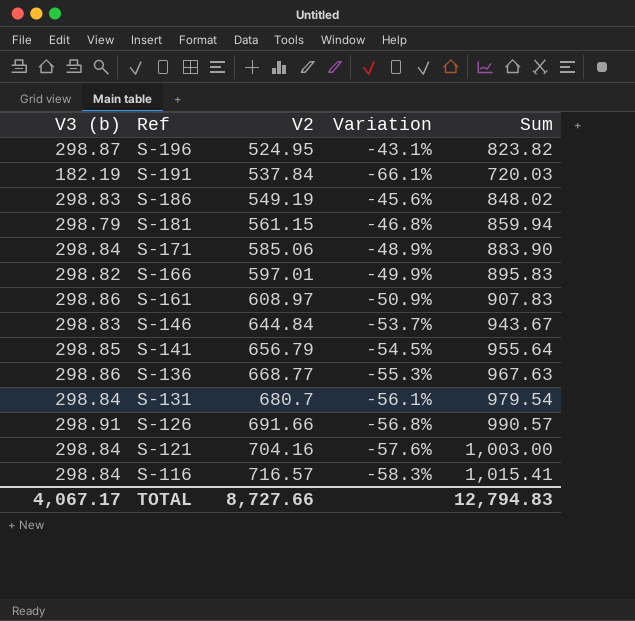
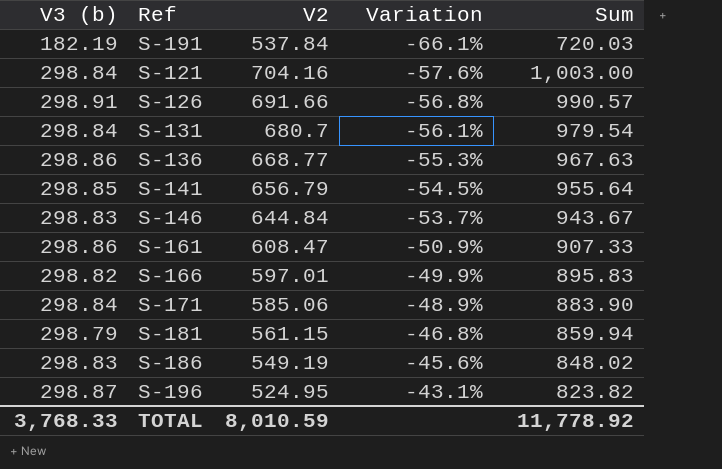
row order: Ref descending -> Variation ascending
row S-116: 298.84 | 716.57 | -58.3% | 1,015.41 -> none
S-161 | V2: 608.97 -> 608.47
S-161 | Sum: 907.83 -> 907.33
TOTAL | V3 (b): 4,067.17 -> 3,768.33
TOTAL | V2: 8,727.66 -> 8,010.59
TOTAL | Sum: 12,794.83 -> 11,778.92

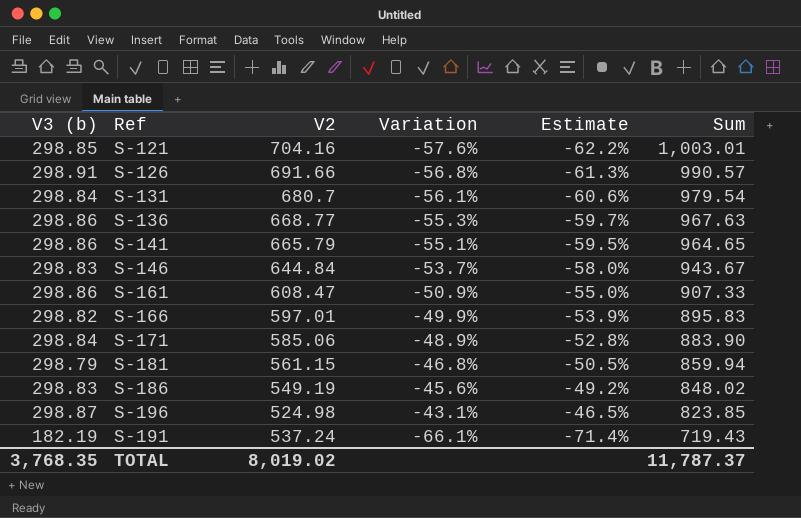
row order: Variation ascending -> Sum descending
column Estimate | formula: none -> [Variation] * 1.08
S-121 | V3 (b): 298.84 -> 298.85
S-121 | Sum: 1,003.00 -> 1,003.01
S-141 | V3 (b): 298.85 -> 298.86
S-141 | V2: 656.79 -> 665.79
S-141 | Variation: -54.5% -> -55.1%
S-141 | Sum: 955.64 -> 964.65
S-196 | V2: 524.95 -> 524.98
S-196 | Sum: 823.82 -> 823.85
S-191 | V2: 537.84 -> 537.24
S-191 | Sum: 720.03 -> 719.43
TOTAL | V3 (b): 3,768.33 -> 3,768.35
TOTAL | V2: 8,010.59 -> 8,019.02
TOTAL | Sum: 11,778.92 -> 11,787.37

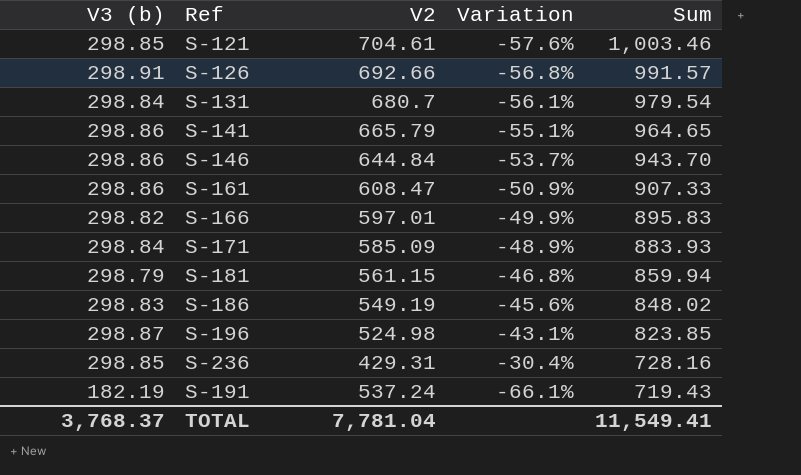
column Estimate | formula: [Variation] * 1.08 -> none
row S-136: 298.86 | 668.77 | -55.3% | -59.7% | 967.63 -> none
S-121 | V2: 704.16 -> 704.61
S-121 | Sum: 1,003.01 -> 1,003.46
S-126 | V2: 691.66 -> 692.66
S-126 | Sum: 990.57 -> 991.57
S-146 | V3 (b): 298.83 -> 298.86
S-146 | Sum: 943.67 -> 943.70
S-171 | V2: 585.06 -> 585.09
S-171 | Sum: 883.90 -> 883.93
row S-236: none -> 298.85 | 429.31 | -30.4% | 728.16
TOTAL | V3 (b): 3,768.35 -> 3,768.37
TOTAL | V2: 8,019.02 -> 7,781.04
TOTAL | Sum: 11,787.37 -> 11,549.41

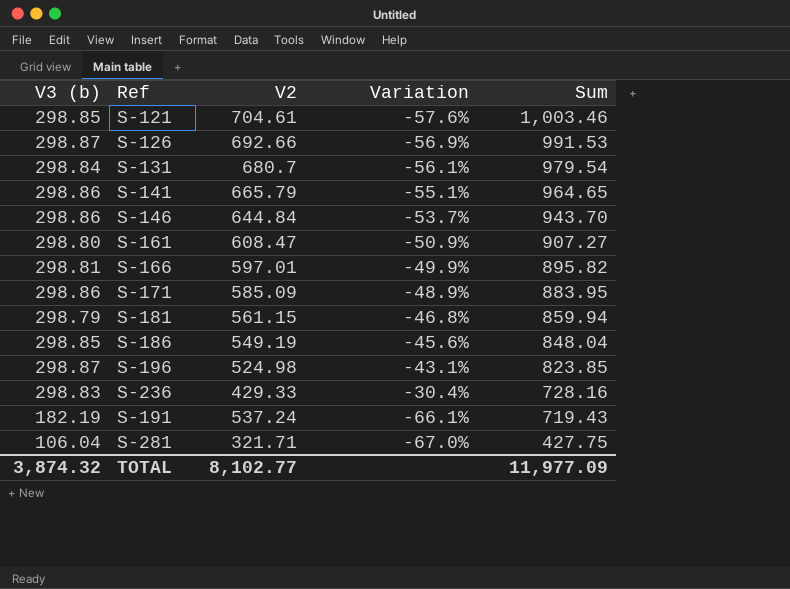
S-126 | V3 (b): 298.91 -> 298.87
S-126 | Variation: -56.8% -> -56.9%
S-126 | Sum: 991.57 -> 991.53
S-161 | V3 (b): 298.86 -> 298.80
S-161 | Sum: 907.33 -> 907.27
S-166 | V3 (b): 298.82 -> 298.81
S-166 | Sum: 895.83 -> 895.82
S-171 | V3 (b): 298.84 -> 298.86
S-171 | Sum: 883.93 -> 883.95
S-186 | V3 (b): 298.83 -> 298.85
S-186 | Sum: 848.02 -> 848.04
S-236 | V3 (b): 298.85 -> 298.83
S-236 | V2: 429.31 -> 429.33
row S-281: none -> 106.04 | 321.71 | -67.0% | 427.75
TOTAL | V3 (b): 3,768.37 -> 3,874.32
TOTAL | V2: 7,781.04 -> 8,102.77
TOTAL | Sum: 11,549.41 -> 11,977.09

